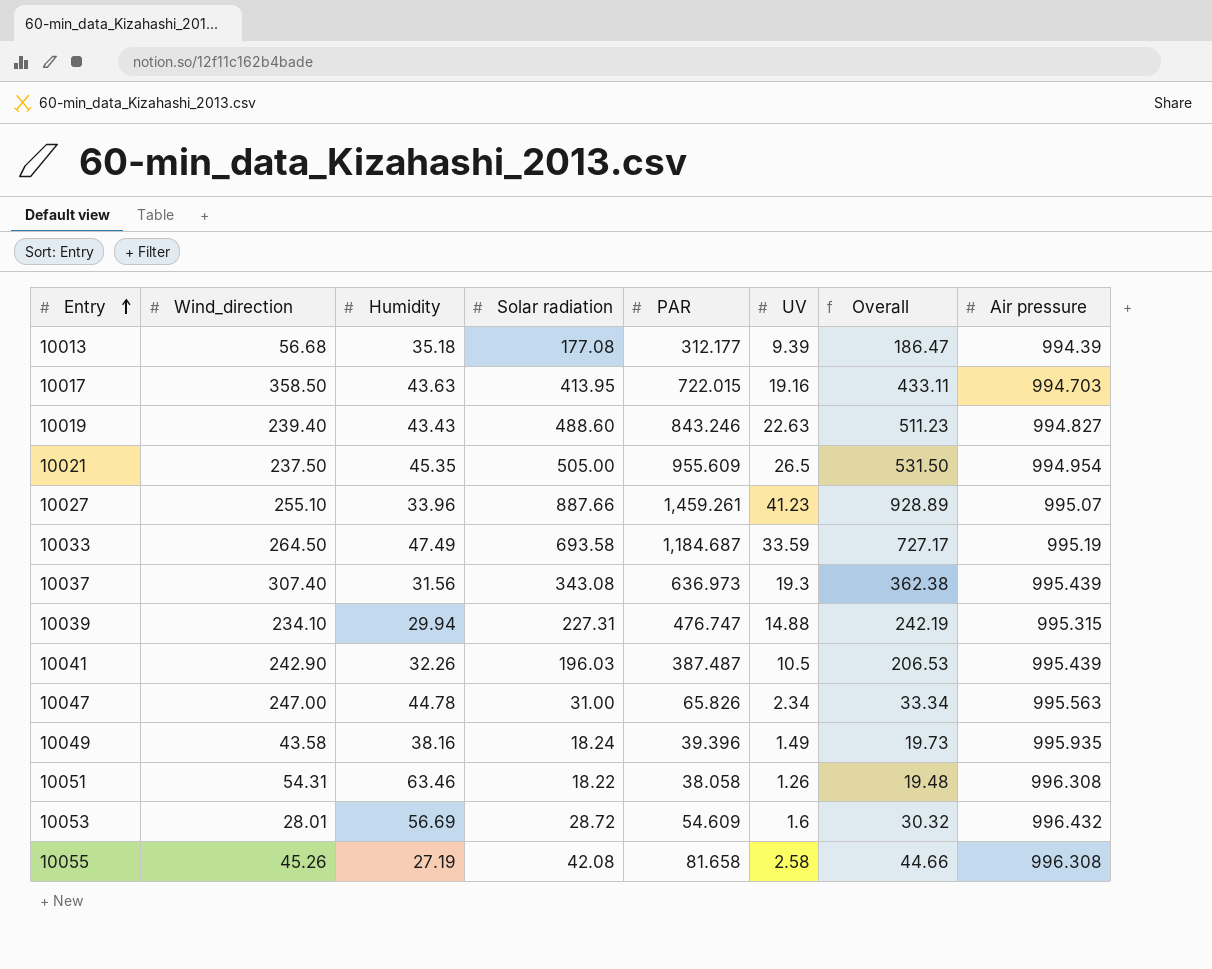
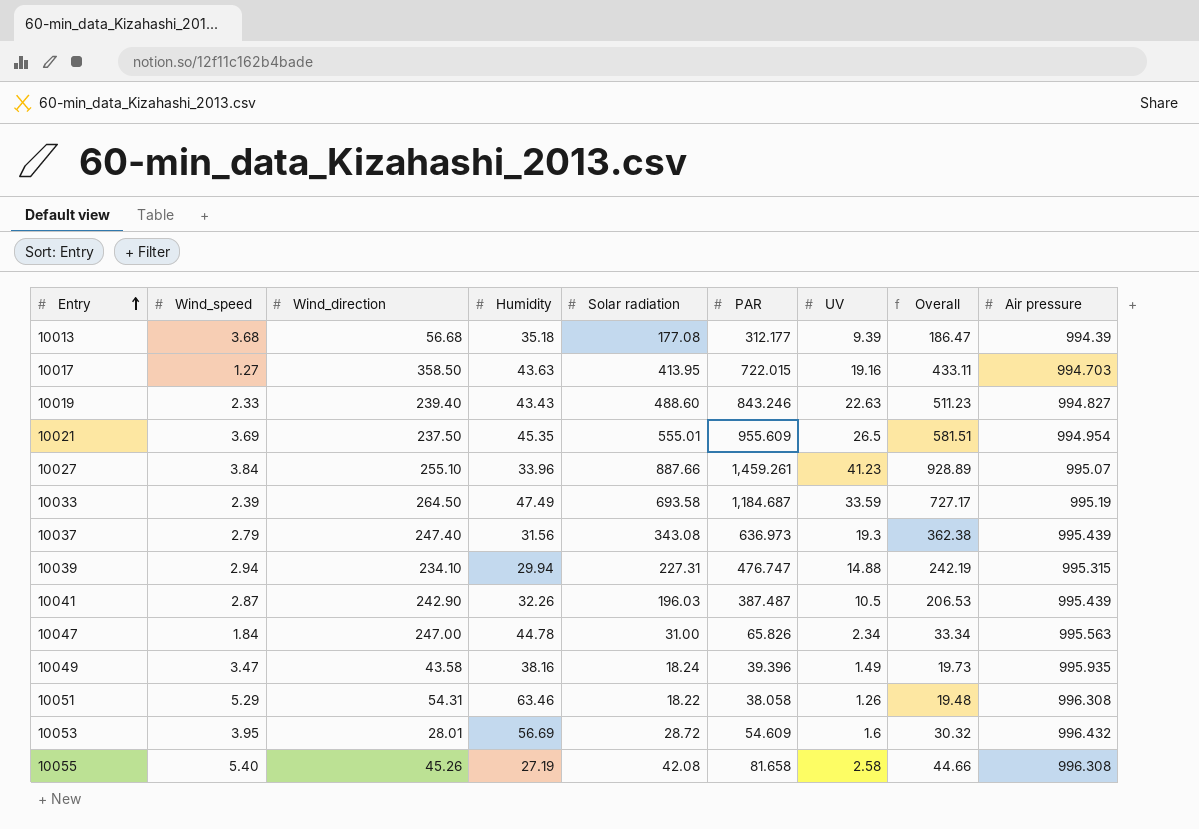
column Wind_speed | position: none -> 2
10021 | Solar radiation: 505.00 -> 555.01
10021 | Overall: 531.50 -> 581.51
10037 | Wind_direction: 307.40 -> 247.40

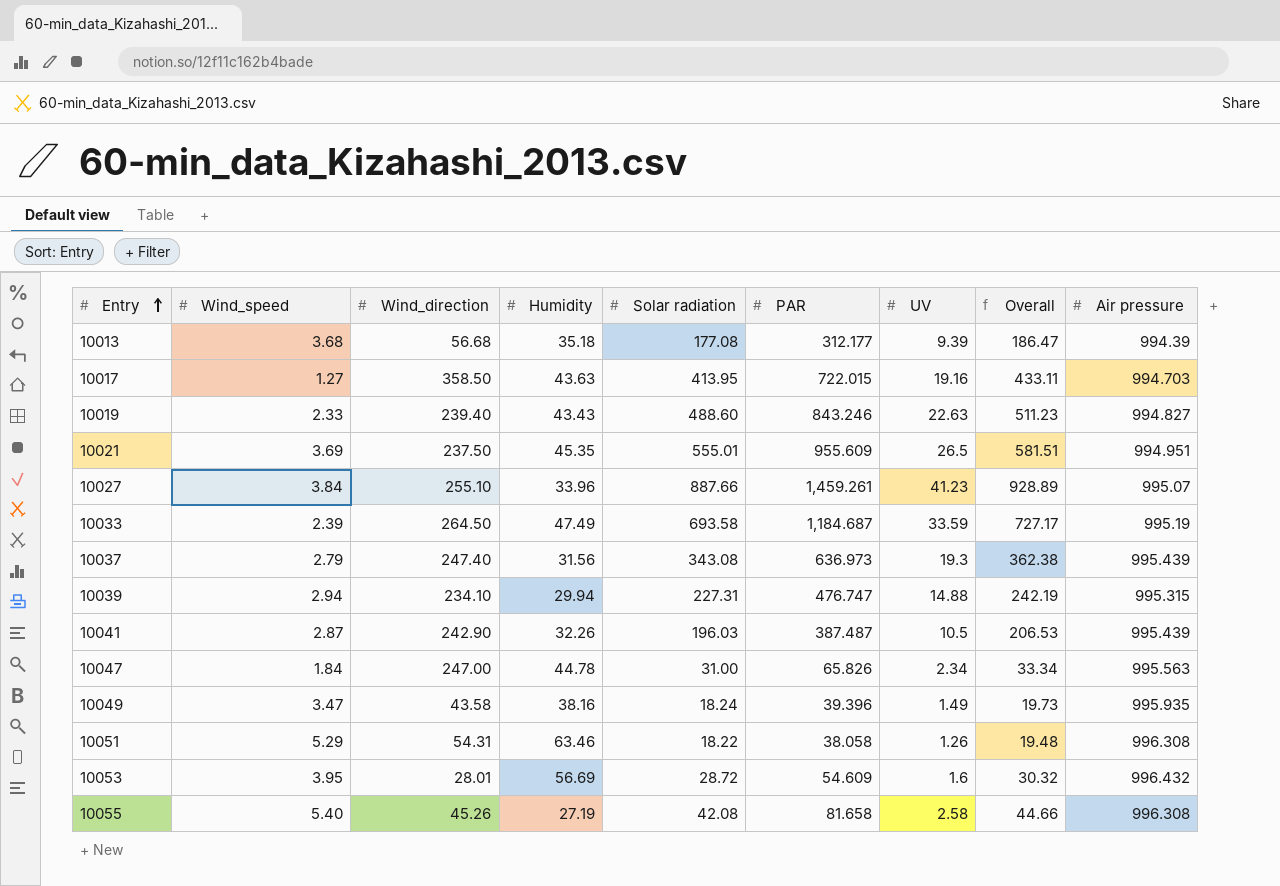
10021 | Air pressure: 994.954 -> 994.951

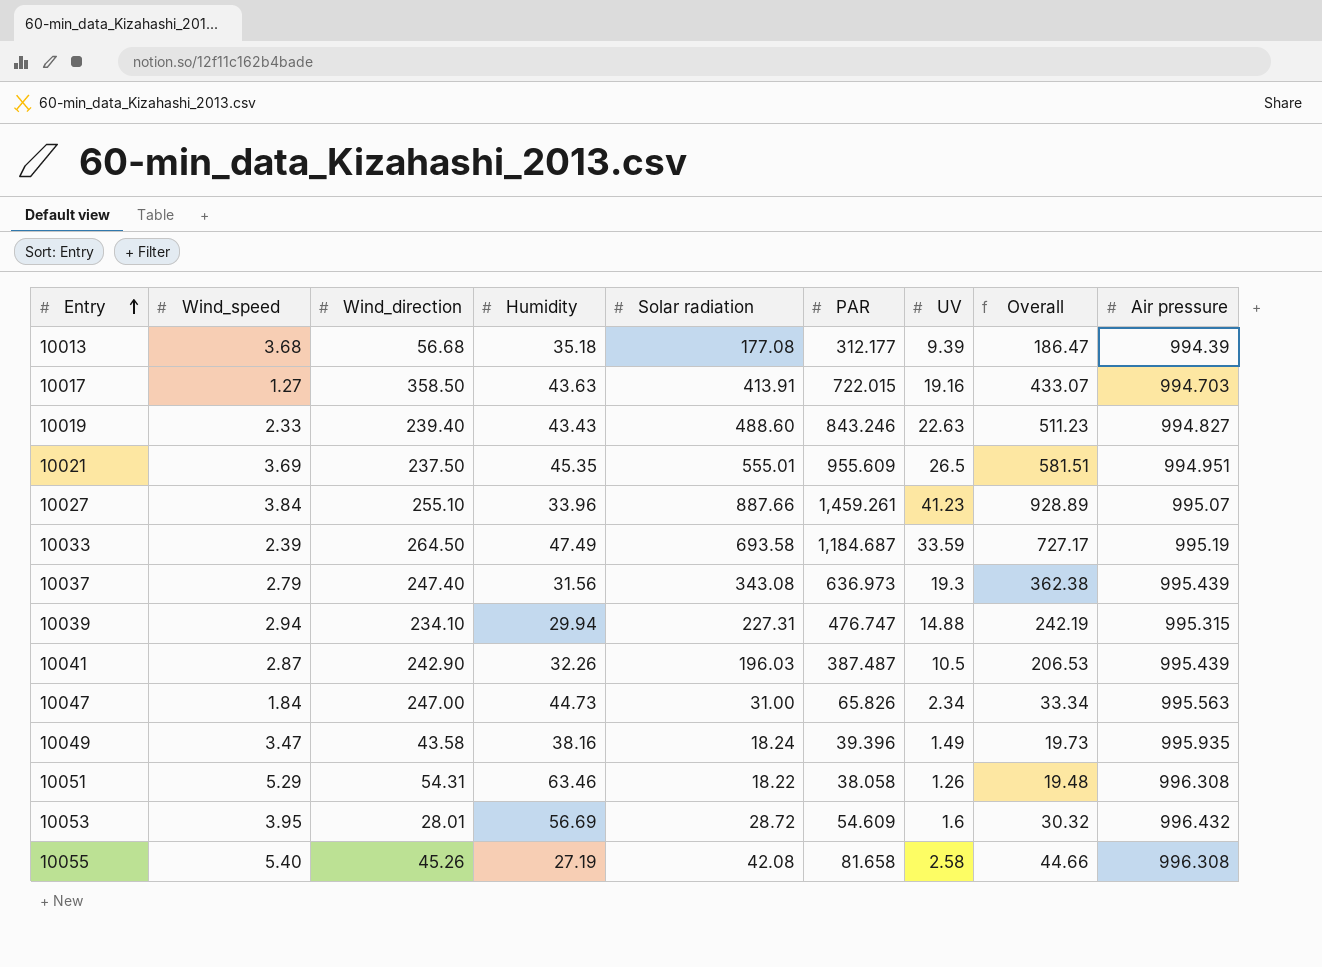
10017 | Solar radiation: 413.95 -> 413.91
10017 | Overall: 433.11 -> 433.07
10047 | Humidity: 44.78 -> 44.73

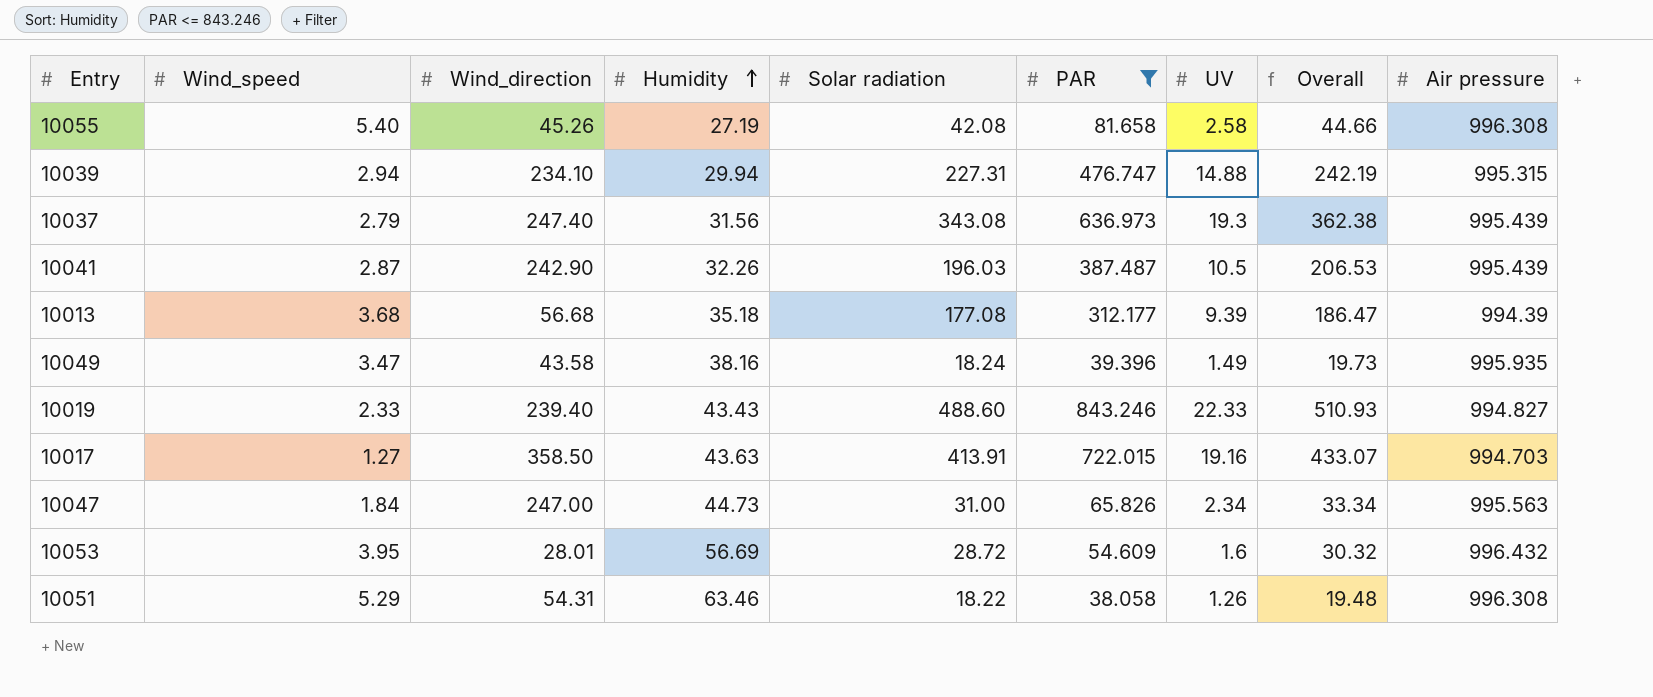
filter: none -> PAR <= 843.246
row order: Entry ascending -> Humidity ascending
10019 | UV: 22.63 -> 22.33
10019 | Overall: 511.23 -> 510.93

